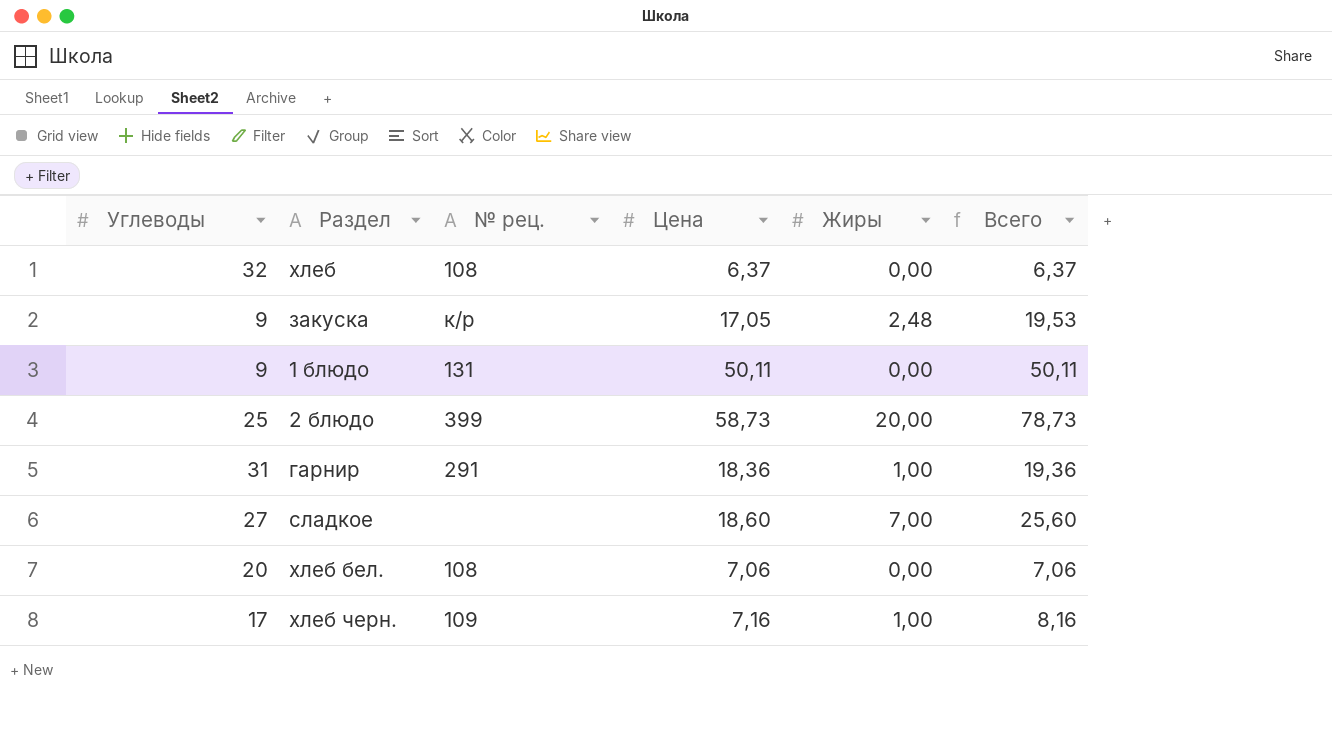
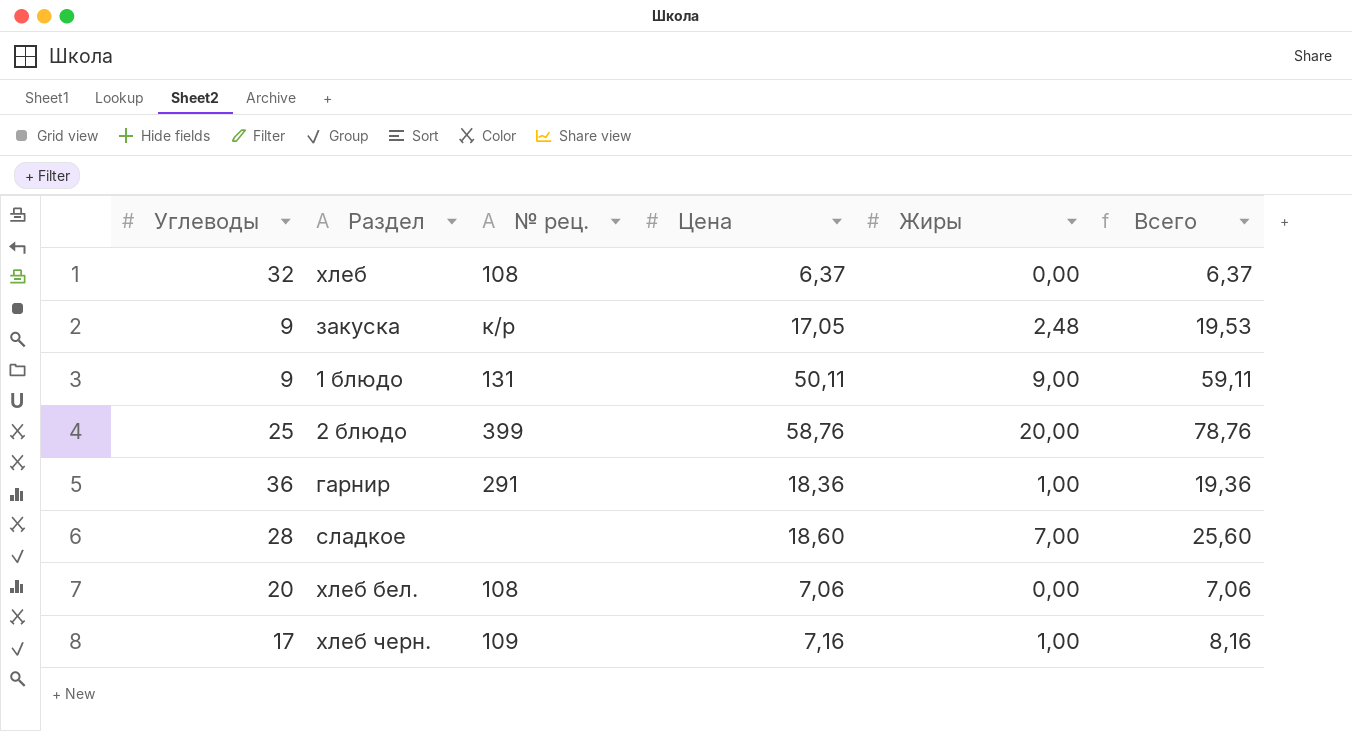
1 блюдо | Жиры: 0,00 -> 9,00
1 блюдо | Всего: 50,11 -> 59,11
2 блюдо | Цена: 58,73 -> 58,76
2 блюдо | Всего: 78,73 -> 78,76
гарнир | Углеводы: 31 -> 36
сладкое | Углеводы: 27 -> 28

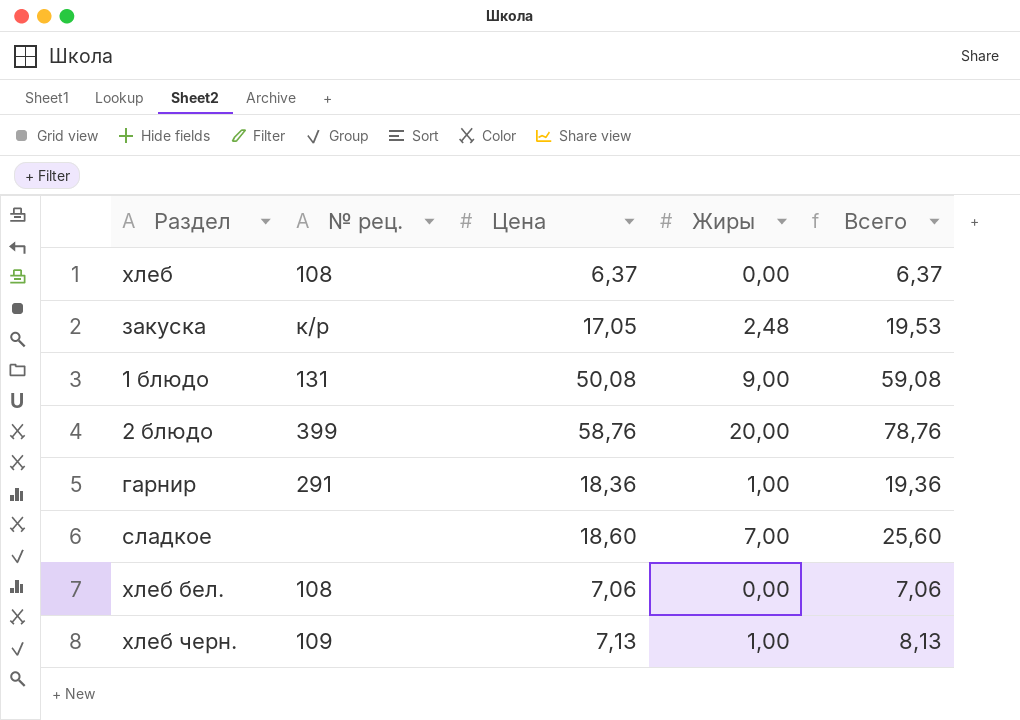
column Углеводы | position: 1 -> none
1 блюдо | Цена: 50,11 -> 50,08
1 блюдо | Всего: 59,11 -> 59,08
хлеб черн. | Цена: 7,16 -> 7,13
хлеб черн. | Всего: 8,16 -> 8,13

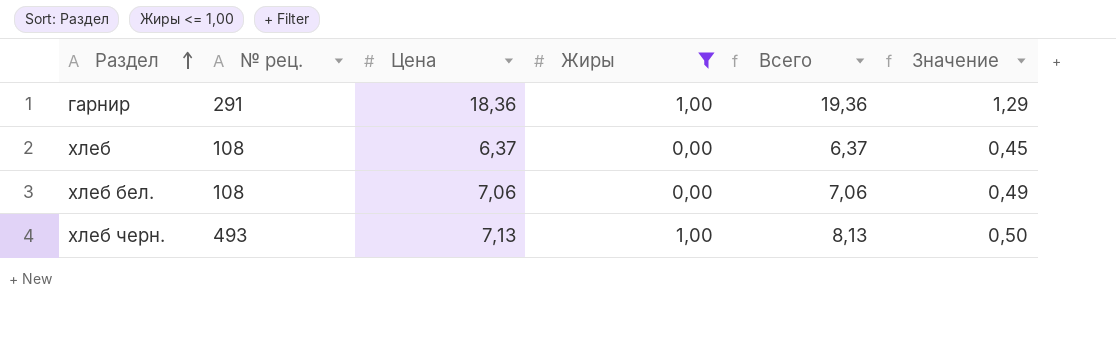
filter: none -> Жиры <= 1,00
row order: none -> Раздел ascending
column Значение | formula: none -> [Цена] * 0,07
хлеб черн. | № рец.: 109 -> 493

